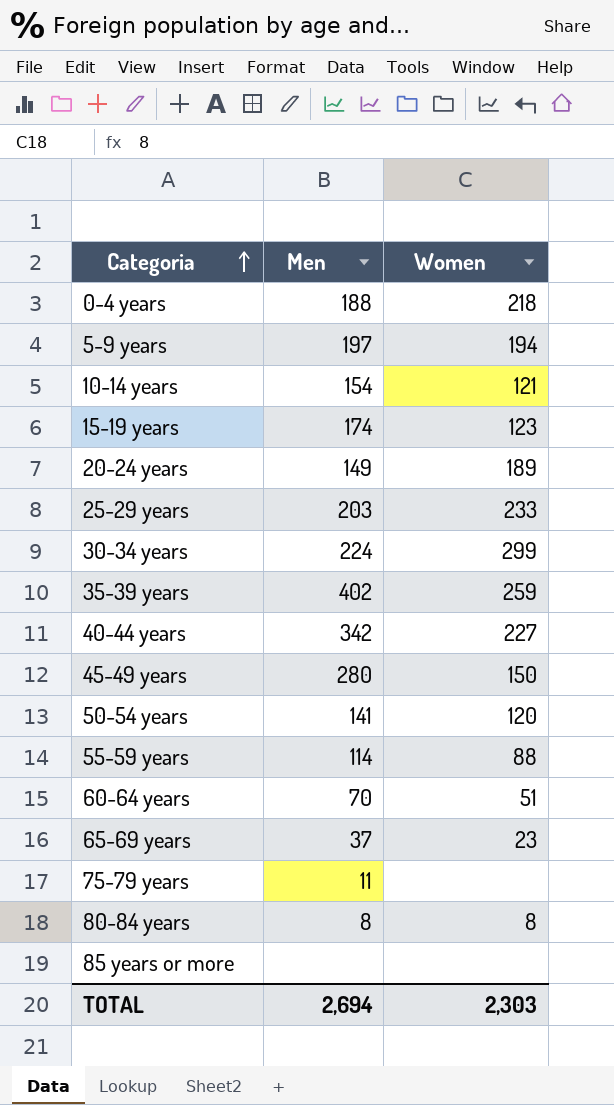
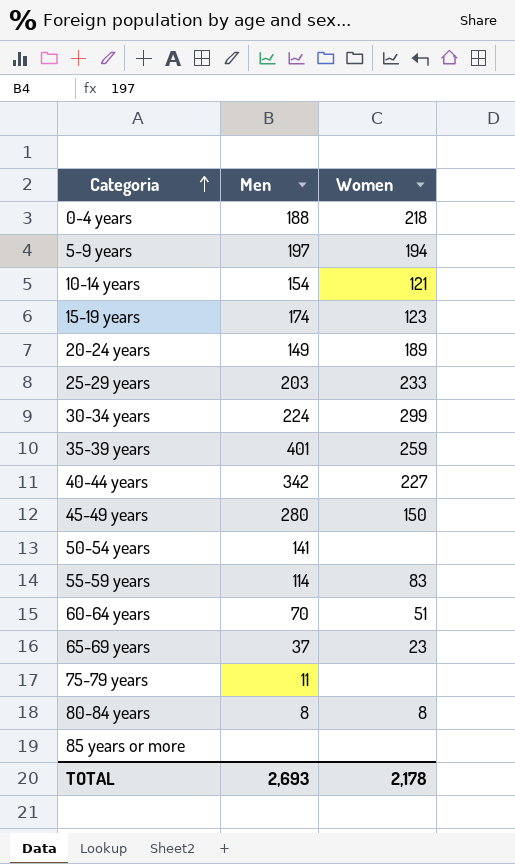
35-39 years | Men: 402 -> 401
50-54 years | Women: 120 -> none
55-59 years | Women: 88 -> 83
TOTAL | Men: 2,694 -> 2,693
TOTAL | Women: 2,303 -> 2,178

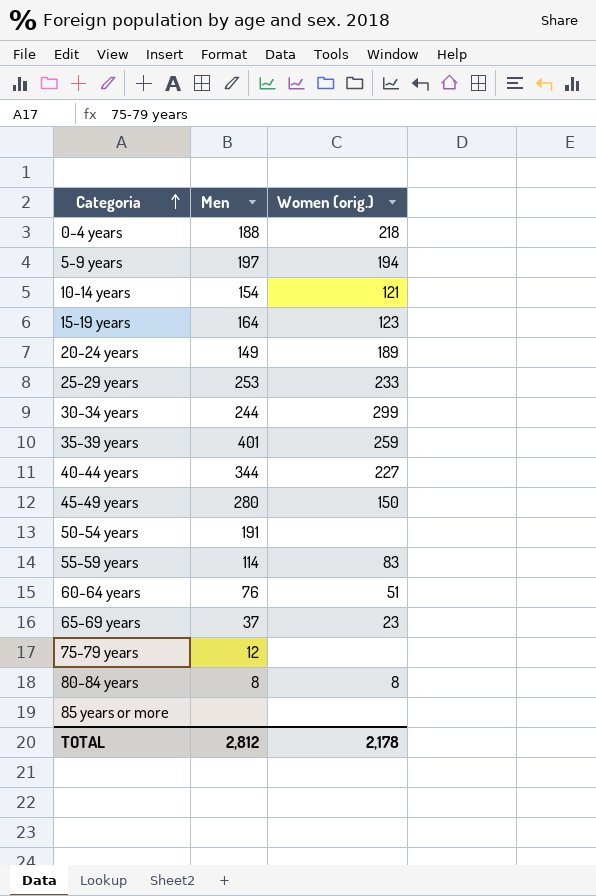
column name: Women -> Women (orig.)
15-19 years | Men: 174 -> 164
25-29 years | Men: 203 -> 253
30-34 years | Men: 224 -> 244
40-44 years | Men: 342 -> 344
50-54 years | Men: 141 -> 191
60-64 years | Men: 70 -> 76
75-79 years | Men: 11 -> 12
TOTAL | Men: 2,693 -> 2,812

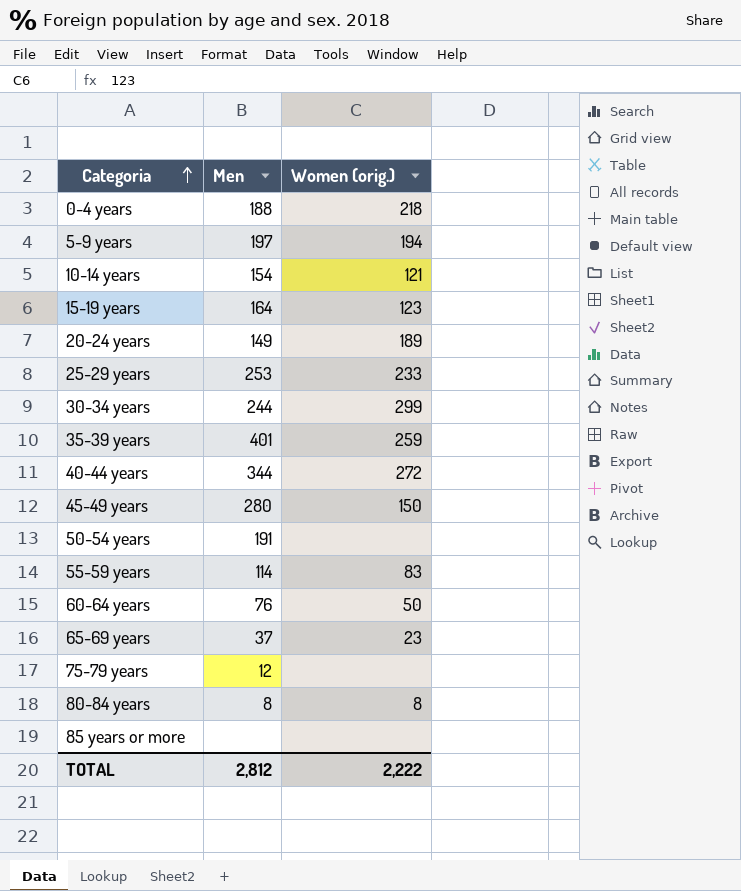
40-44 years | Women (orig.): 227 -> 272
60-64 years | Women (orig.): 51 -> 50
TOTAL | Women (orig.): 2,178 -> 2,222

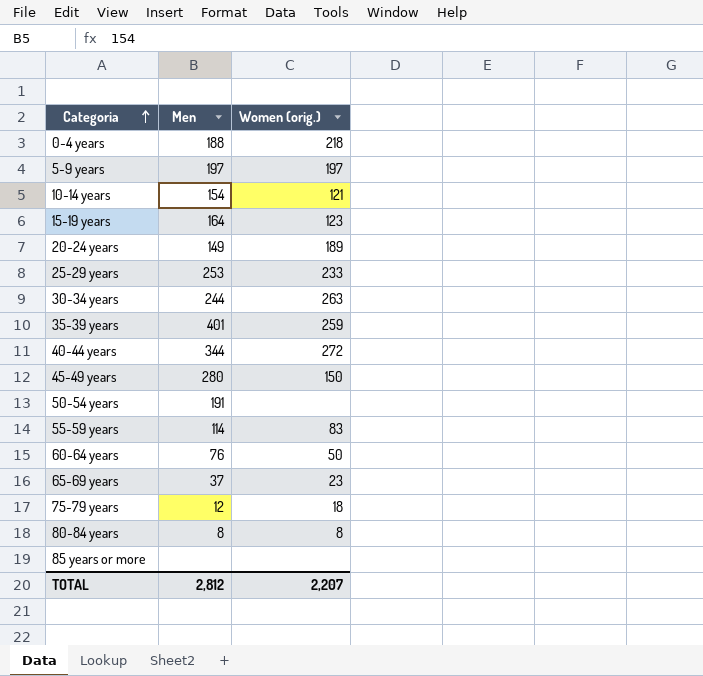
5-9 years | Women (orig.): 194 -> 197
30-34 years | Women (orig.): 299 -> 263
75-79 years | Women (orig.): none -> 18
TOTAL | Women (orig.): 2,222 -> 2,207

